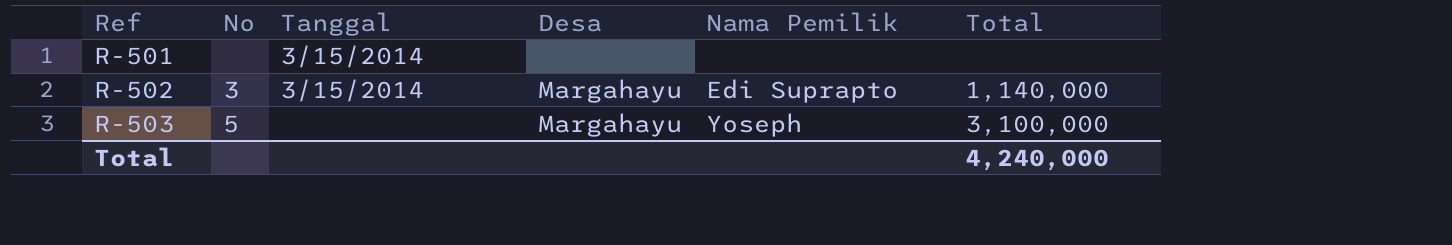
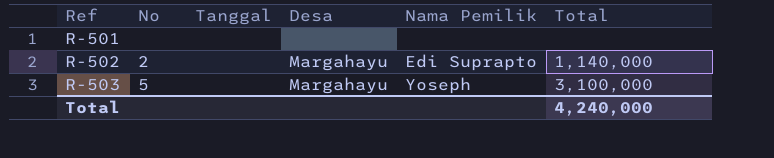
R-501 | Tanggal: 3/15/2014 -> none
R-502 | No: 3 -> 2
R-502 | Tanggal: 3/15/2014 -> none

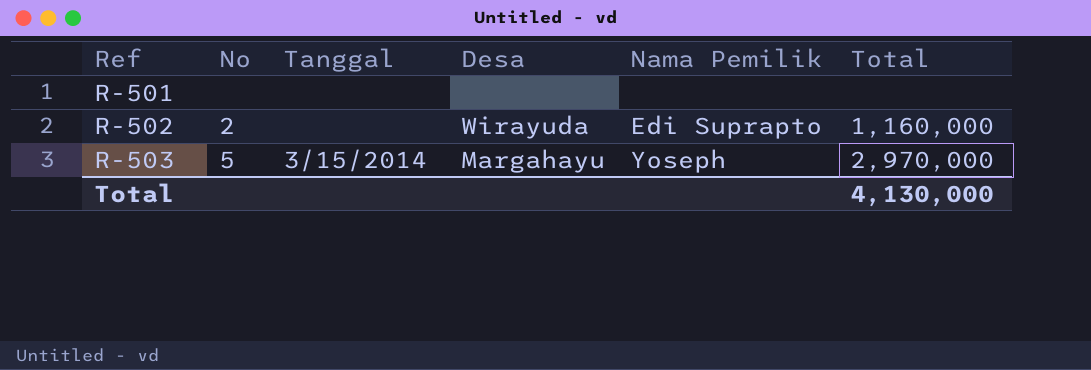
R-502 | Desa: Margahayu -> Wirayuda
R-502 | Total: 1,140,000 -> 1,160,000
R-503 | Tanggal: none -> 3/15/2014
R-503 | Total: 3,100,000 -> 2,970,000
Total | Total: 4,240,000 -> 4,130,000

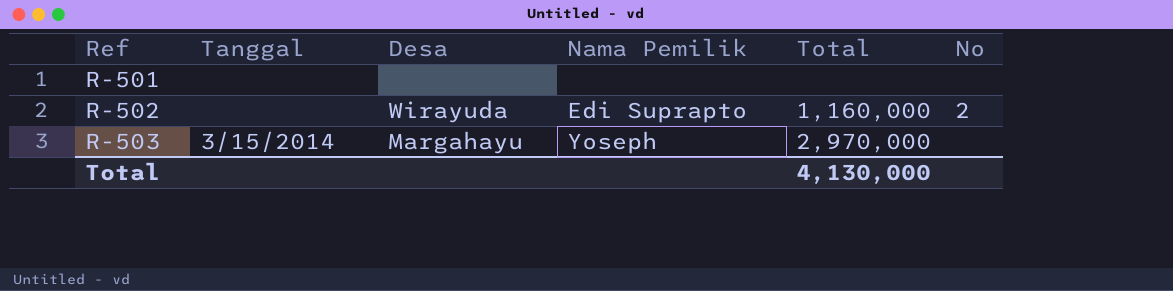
column No | position: 2 -> 6
R-503 | No: 5 -> none

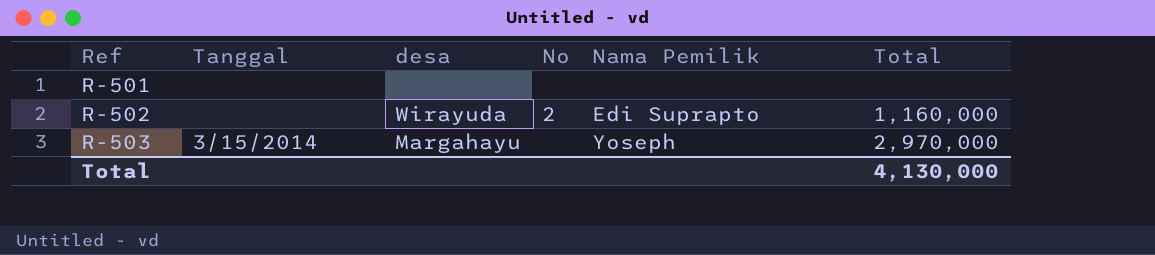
column name: Desa -> desa
column No | position: 6 -> 4

